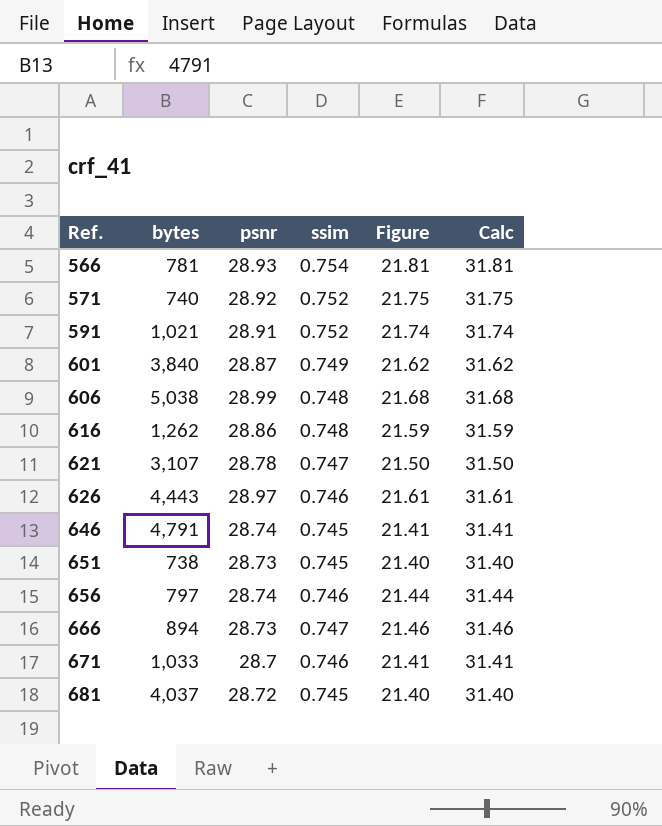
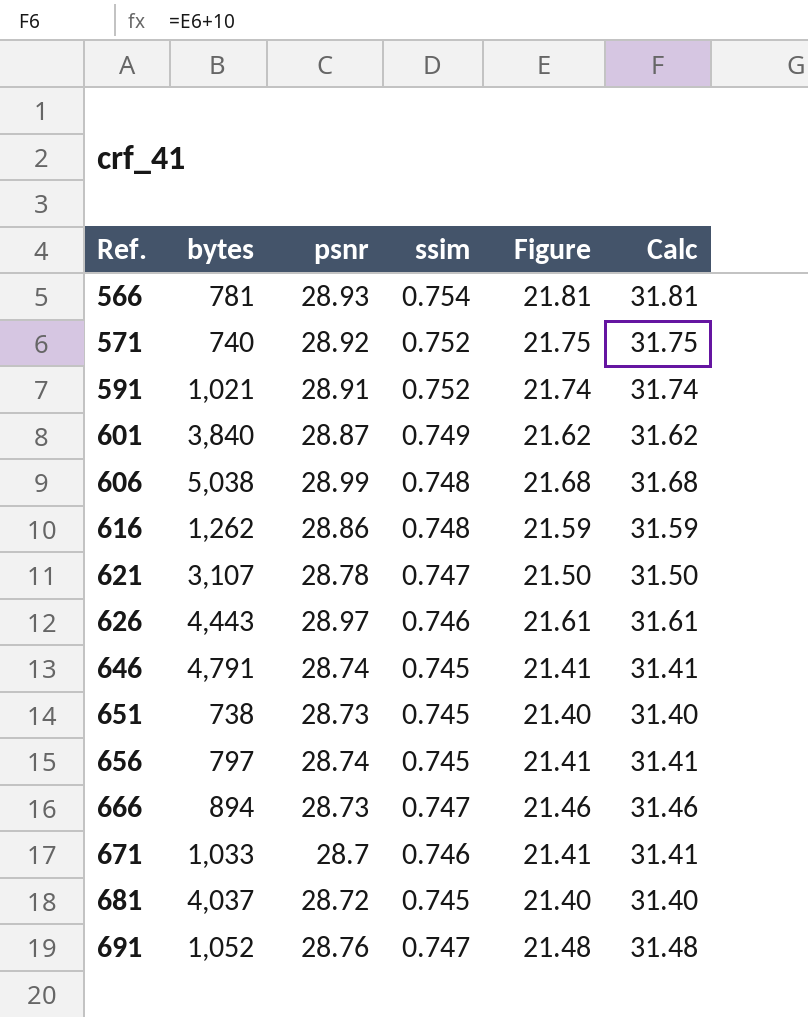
656 | ssim: 0.746 -> 0.745
656 | Figure: 21.44 -> 21.41
656 | Calc: 31.44 -> 31.41
row 691: none -> 1,052 | 28.76 | 0.747 | 21.48 | 31.48

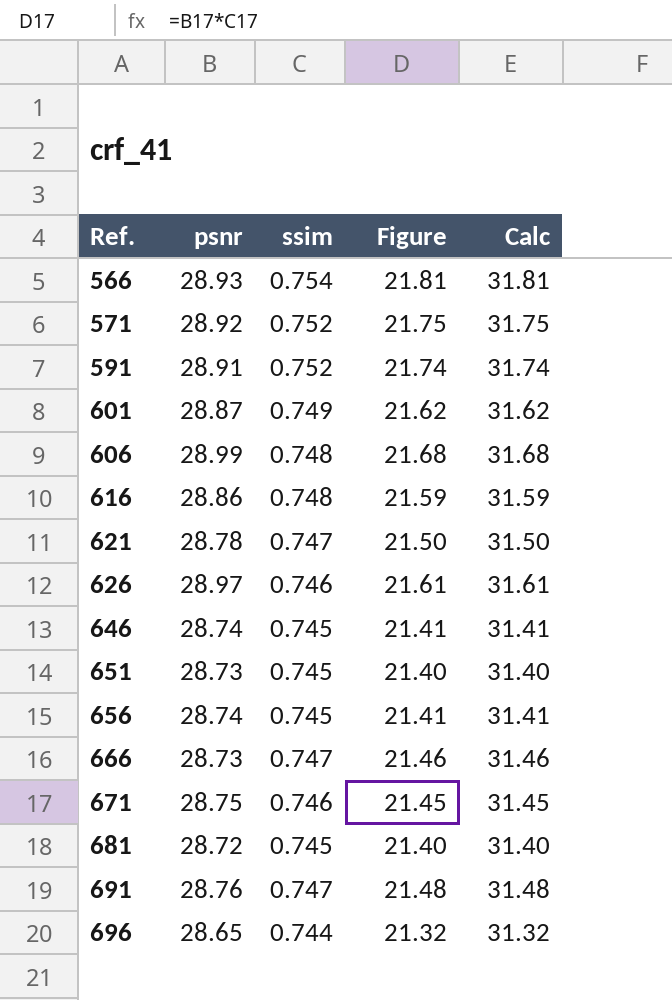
column bytes | position: 2 -> none
671 | psnr: 28.7 -> 28.75
671 | Figure: 21.41 -> 21.45
671 | Calc: 31.41 -> 31.45
row 696: none -> 28.65 | 0.744 | 21.32 | 31.32

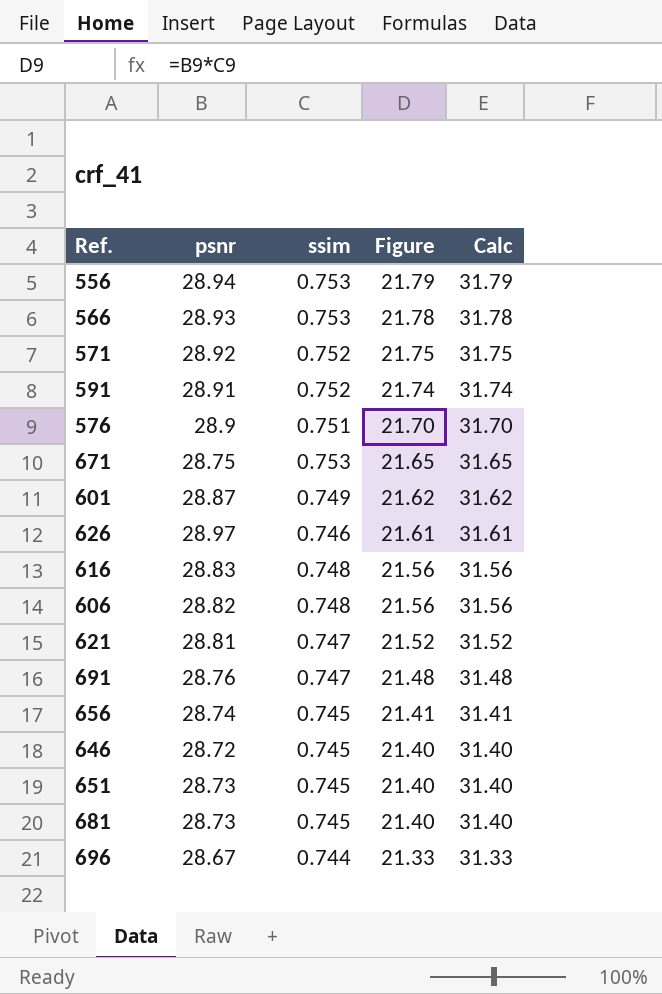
row order: Ref. ascending -> Figure descending
row 666: 28.73 | 0.747 | 21.46 | 31.46 -> none
row 556: none -> 28.94 | 0.753 | 21.79 | 31.79
566 | ssim: 0.754 -> 0.753
566 | Figure: 21.81 -> 21.78
566 | Calc: 31.81 -> 31.78
row 576: none -> 28.9 | 0.751 | 21.70 | 31.70
671 | ssim: 0.746 -> 0.753
671 | Figure: 21.45 -> 21.65
671 | Calc: 31.45 -> 31.65
616 | psnr: 28.86 -> 28.83
616 | Figure: 21.59 -> 21.56
616 | Calc: 31.59 -> 31.56
606 | psnr: 28.99 -> 28.82
606 | Figure: 21.68 -> 21.56
606 | Calc: 31.68 -> 31.56
621 | psnr: 28.78 -> 28.81
621 | Figure: 21.50 -> 21.52
621 | Calc: 31.50 -> 31.52
646 | psnr: 28.74 -> 28.72
646 | Figure: 21.41 -> 21.40
646 | Calc: 31.41 -> 31.40
681 | psnr: 28.72 -> 28.73
696 | psnr: 28.65 -> 28.67
696 | Figure: 21.32 -> 21.33
696 | Calc: 31.32 -> 31.33

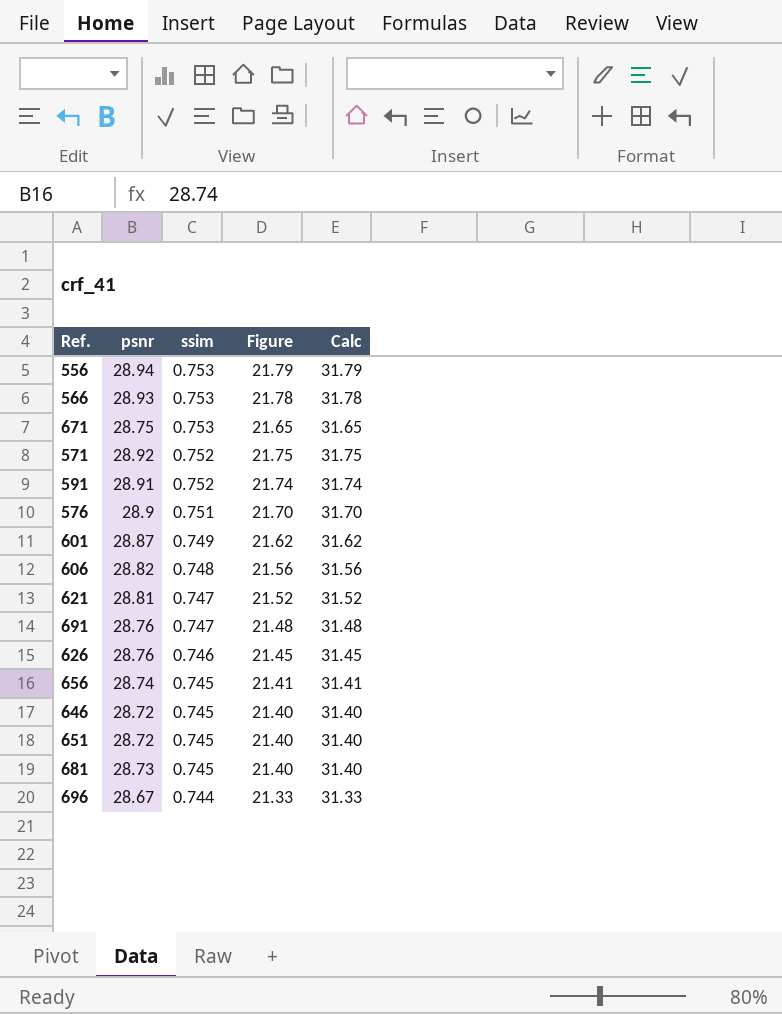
row order: Figure descending -> ssim descending
row 616: 28.83 | 0.748 | 21.56 | 31.56 -> none
626 | psnr: 28.97 -> 28.76
626 | Figure: 21.61 -> 21.45
626 | Calc: 31.61 -> 31.45
651 | psnr: 28.73 -> 28.72

